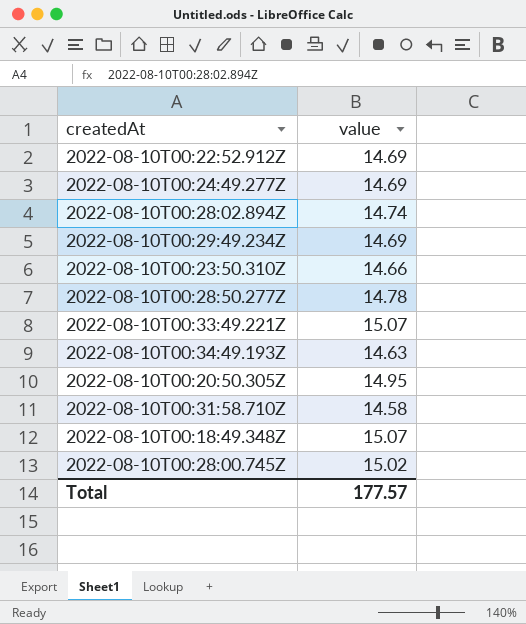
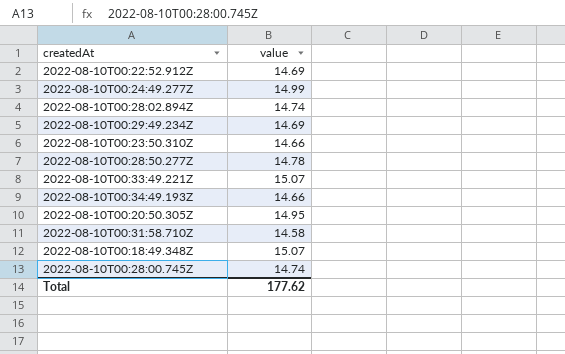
2022-08-10T00:24:49.277Z | value: 14.69 -> 14.99
2022-08-10T00:34:49.193Z | value: 14.63 -> 14.66
2022-08-10T00:28:00.745Z | value: 15.02 -> 14.74
Total | value: 177.57 -> 177.62

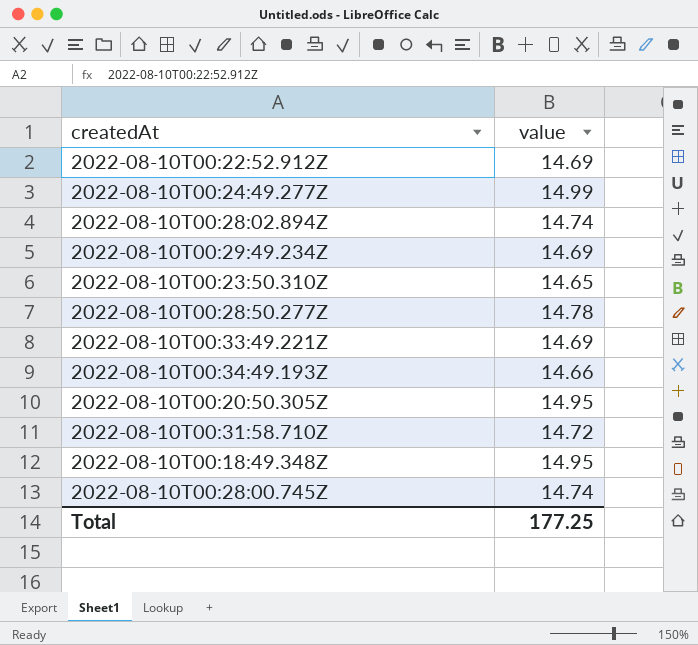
2022-08-10T00:23:50.310Z | value: 14.66 -> 14.65
2022-08-10T00:33:49.221Z | value: 15.07 -> 14.69
2022-08-10T00:31:58.710Z | value: 14.58 -> 14.72
2022-08-10T00:18:49.348Z | value: 15.07 -> 14.95
Total | value: 177.62 -> 177.25

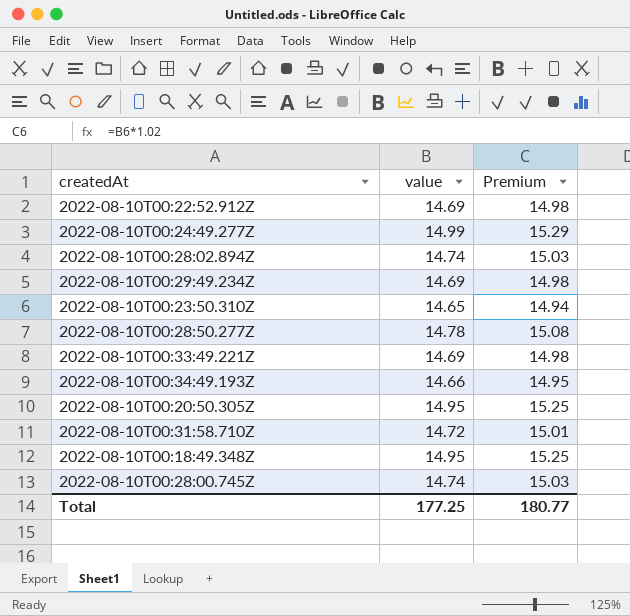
column Premium | formula: none -> [value] * 1.02

